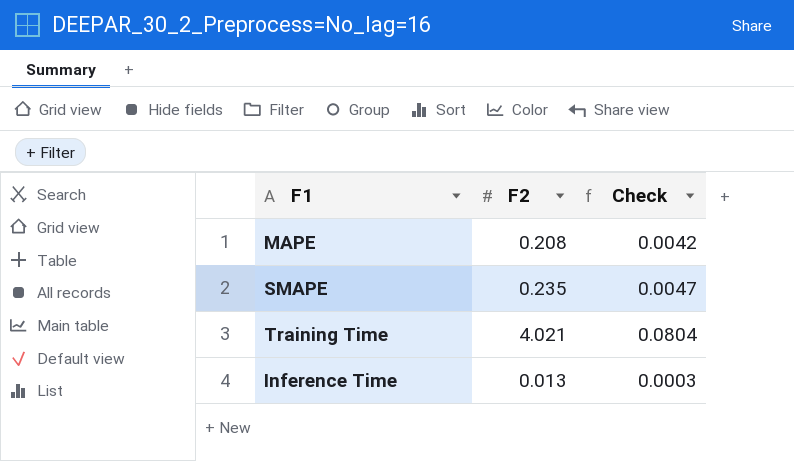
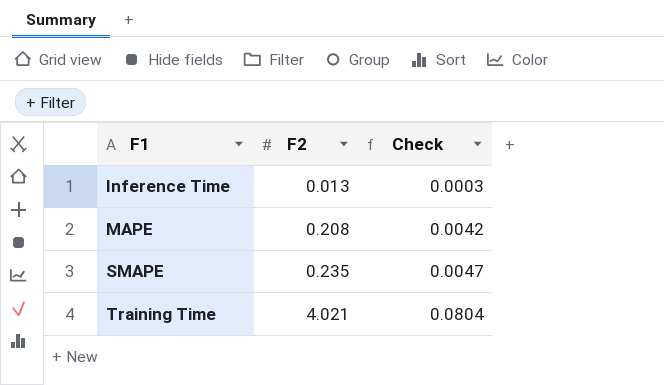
row order: none -> F1 ascending

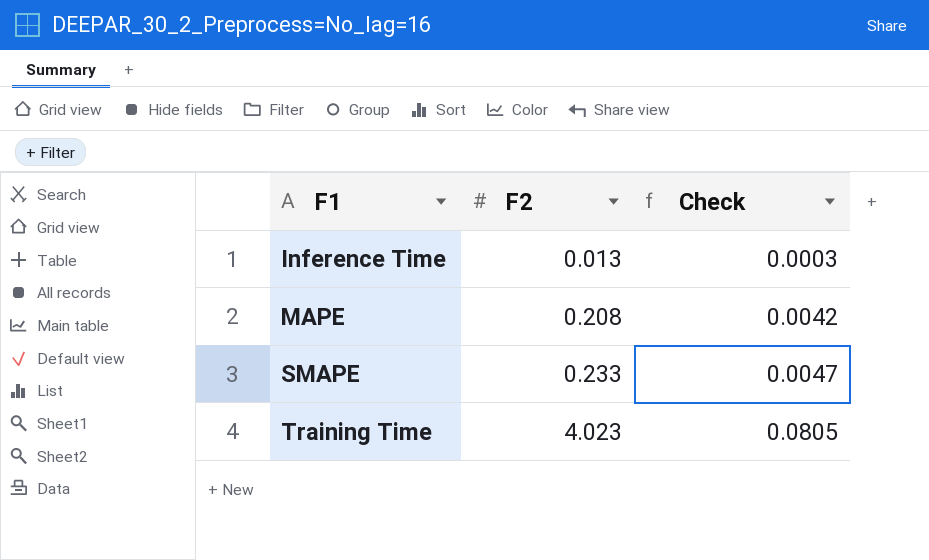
SMAPE | F2: 0.235 -> 0.233
Training Time | F2: 4.021 -> 4.023
Training Time | Check: 0.0804 -> 0.0805

